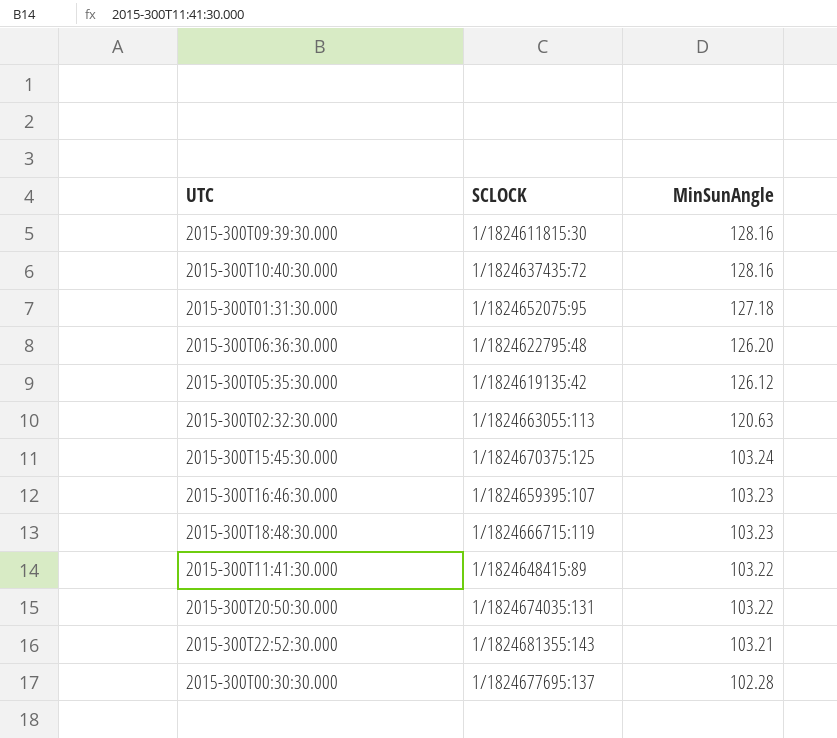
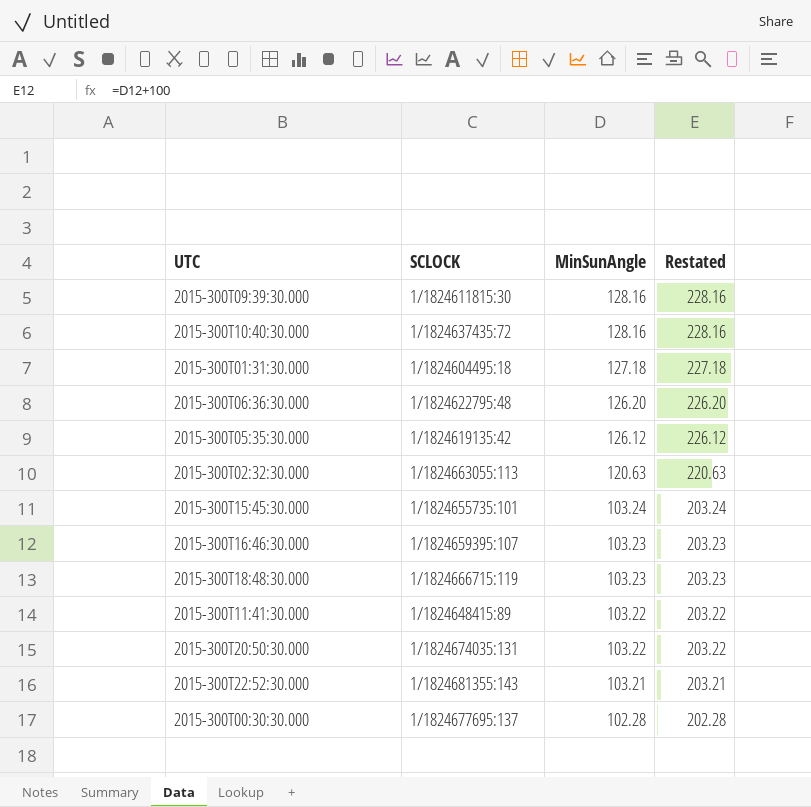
column Restated | formula: none -> [MinSunAngle] + 100
2015-300T01:31:30.000 | SCLOCK: 1/1824652075:95 -> 1/1824604495:18
2015-300T15:45:30.000 | SCLOCK: 1/1824670375:125 -> 1/1824655735:101

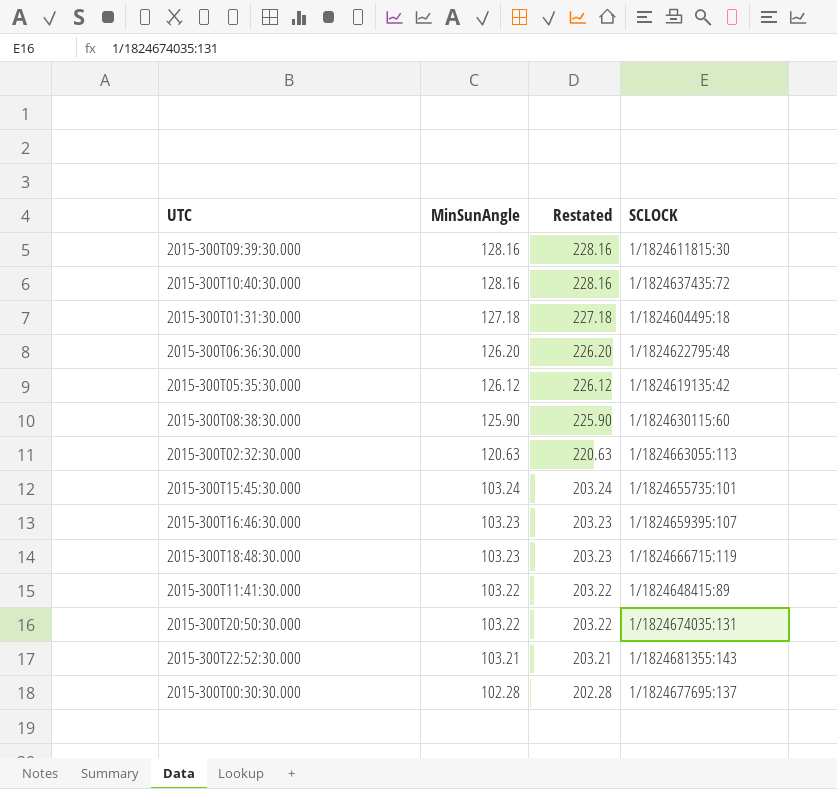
column SCLOCK | position: 2 -> 4
row 2015-300T08:38:30.000: none -> 125.90 | 225.90 | 1/1824630115:60

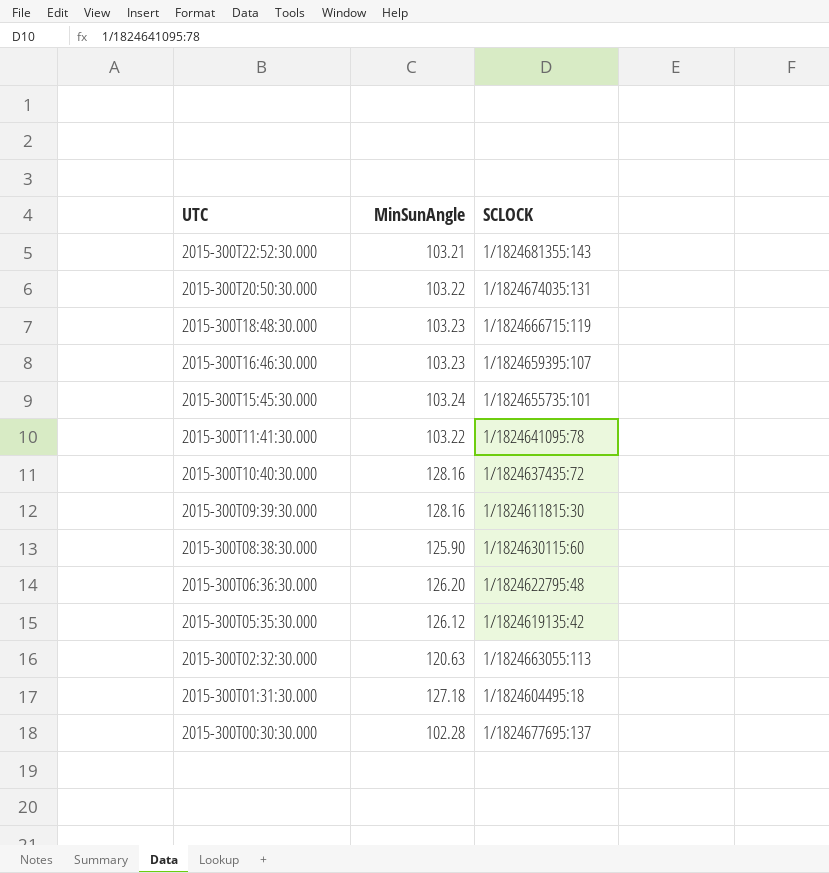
row order: MinSunAngle descending -> UTC descending
column Restated | formula: [MinSunAngle] + 100 -> none
2015-300T11:41:30.000 | SCLOCK: 1/1824648415:89 -> 1/1824641095:78

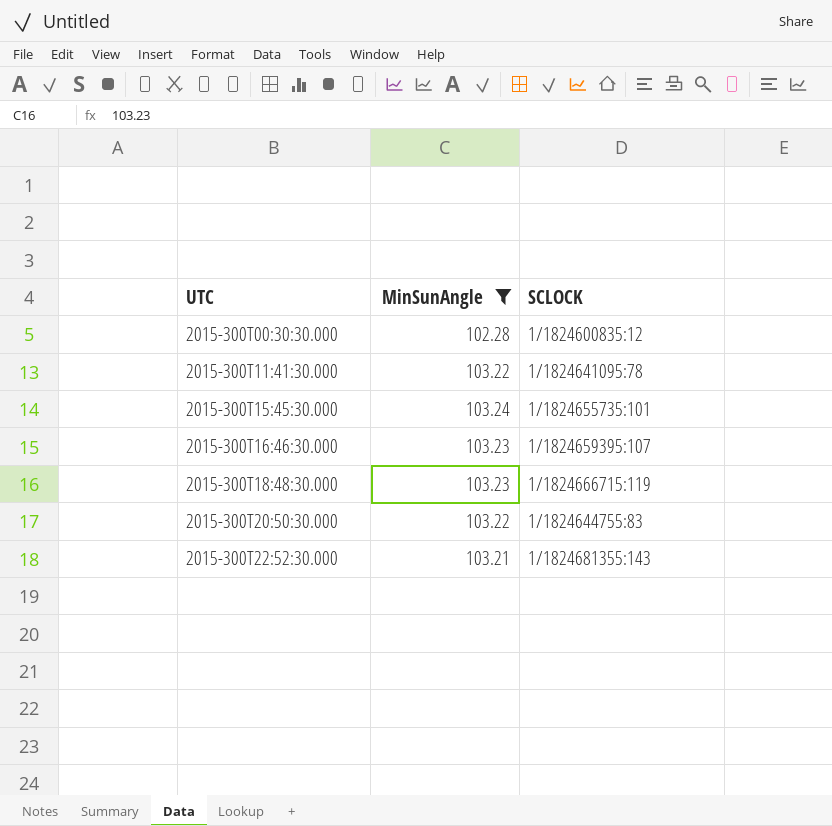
filter: none -> MinSunAngle <= 103.24
row order: UTC descending -> UTC ascending
2015-300T00:30:30.000 | SCLOCK: 1/1824677695:137 -> 1/1824600835:12
2015-300T20:50:30.000 | SCLOCK: 1/1824674035:131 -> 1/1824644755:83

